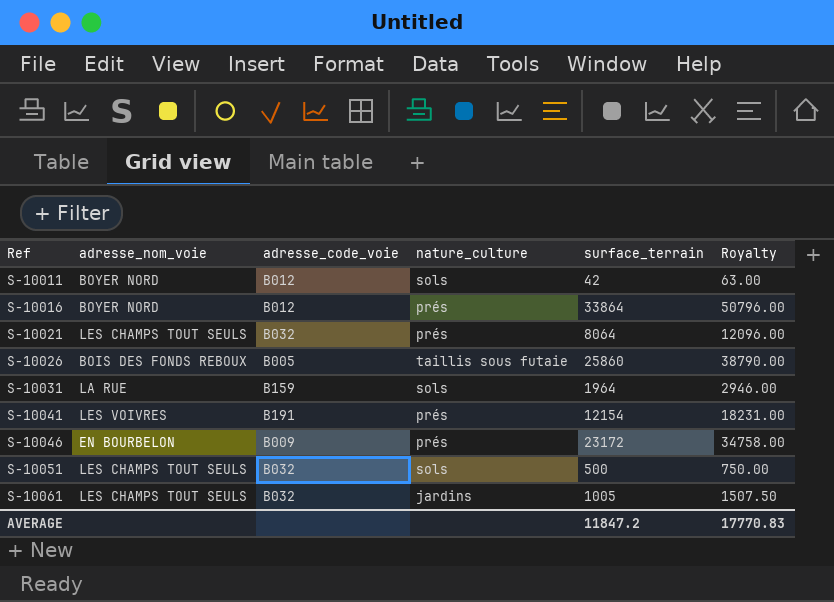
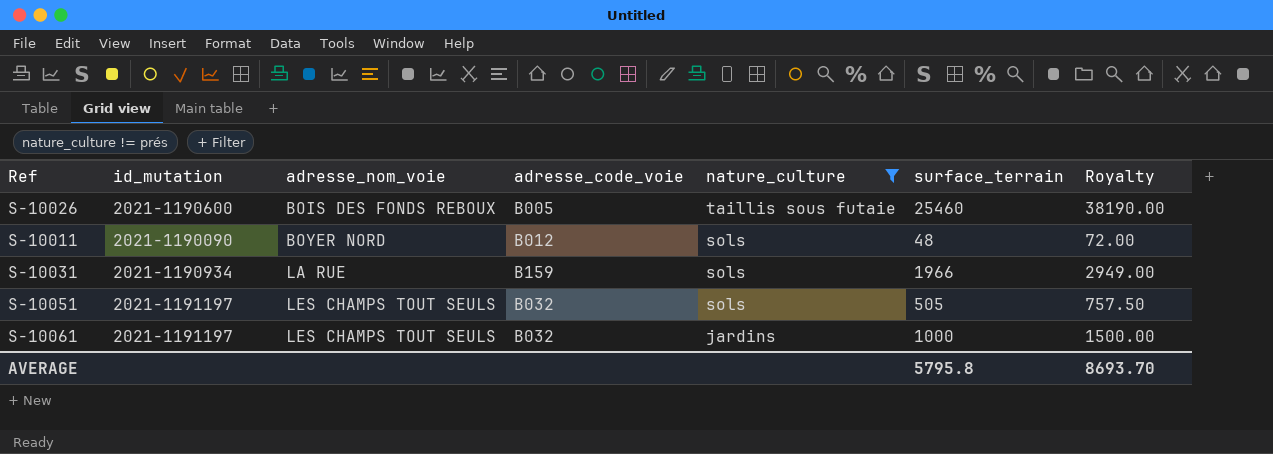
filter: none -> nature_culture != prés
row order: Ref ascending -> adresse_nom_voie ascending
column id_mutation | position: none -> 2
S-10026 | surface_terrain: 25860 -> 25460
S-10026 | Royalty: 38790.00 -> 38190.00
S-10011 | surface_terrain: 42 -> 48
S-10011 | Royalty: 63.00 -> 72.00
S-10031 | surface_terrain: 1964 -> 1966
S-10031 | Royalty: 2946.00 -> 2949.00
S-10051 | surface_terrain: 500 -> 505
S-10051 | Royalty: 750.00 -> 757.50
S-10061 | surface_terrain: 1005 -> 1000
S-10061 | Royalty: 1507.50 -> 1500.00
AVERAGE | surface_terrain: 11847.2 -> 5795.8
AVERAGE | Royalty: 17770.83 -> 8693.70

